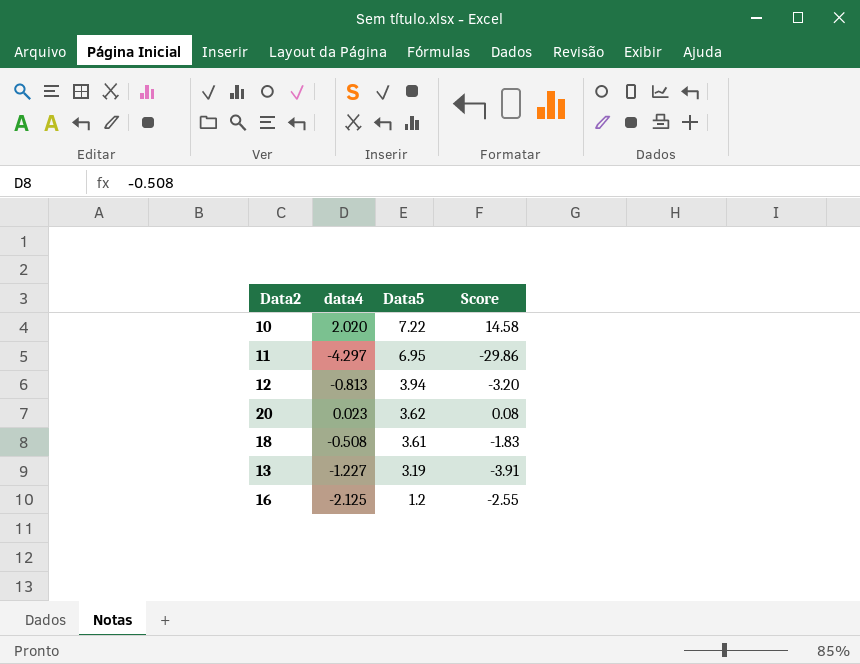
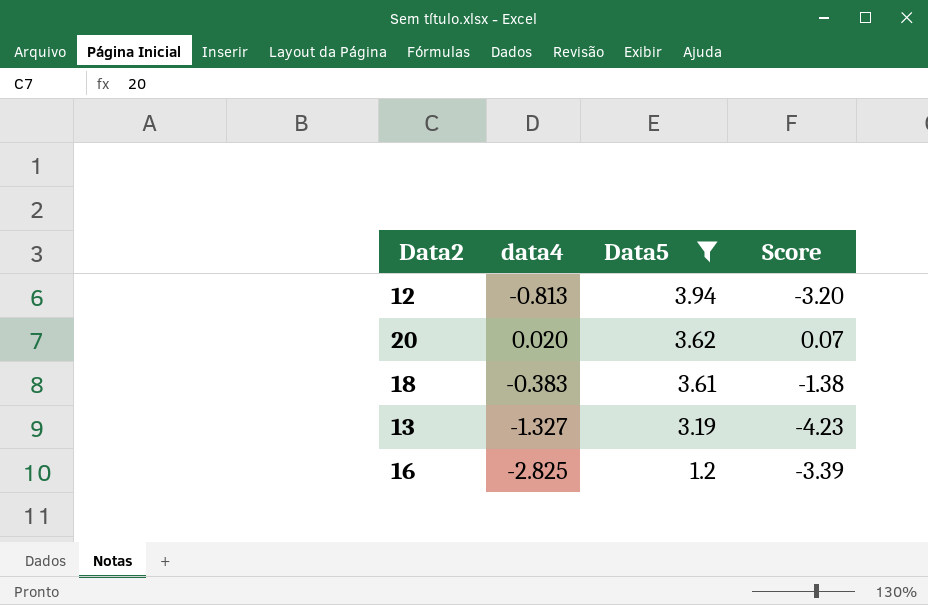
filter: none -> Data5 <= 3.94
20 | data4: 0.023 -> 0.020
20 | Score: 0.08 -> 0.07
18 | data4: -0.508 -> -0.383
18 | Score: -1.83 -> -1.38
13 | data4: -1.227 -> -1.327
13 | Score: -3.91 -> -4.23
16 | data4: -2.125 -> -2.825
16 | Score: -2.55 -> -3.39

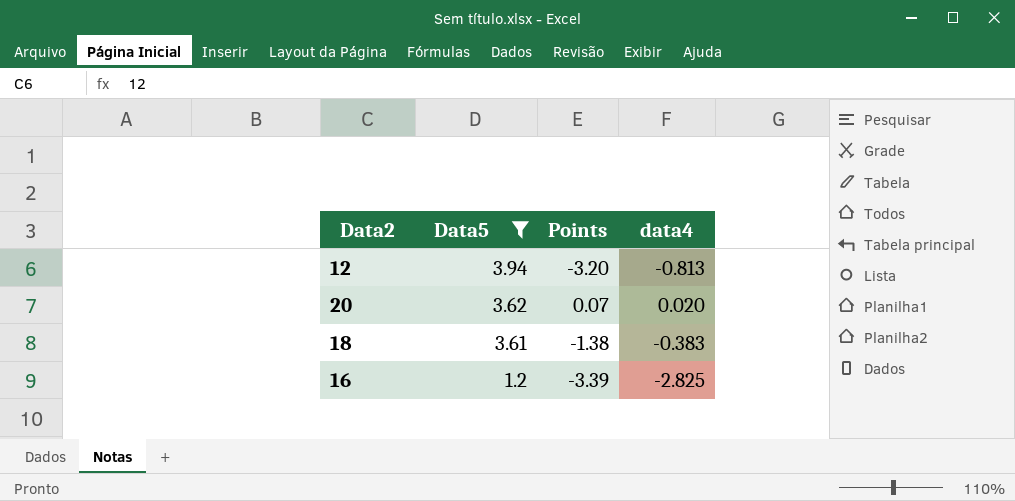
column name: Score -> Points
column data4 | position: 2 -> 4
row 13: -1.327 | 3.19 | -4.23 -> none

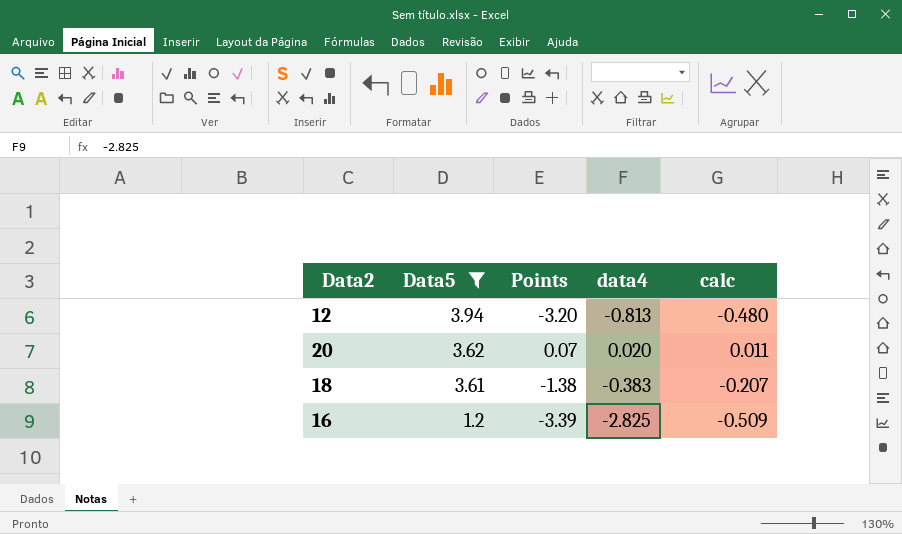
column calc | formula: none -> [Points] * 0.15

